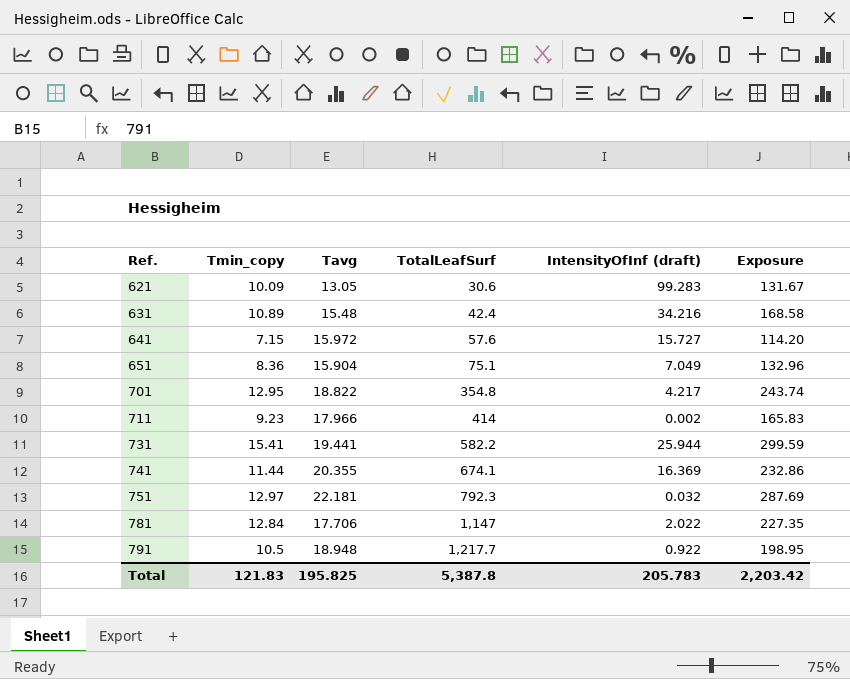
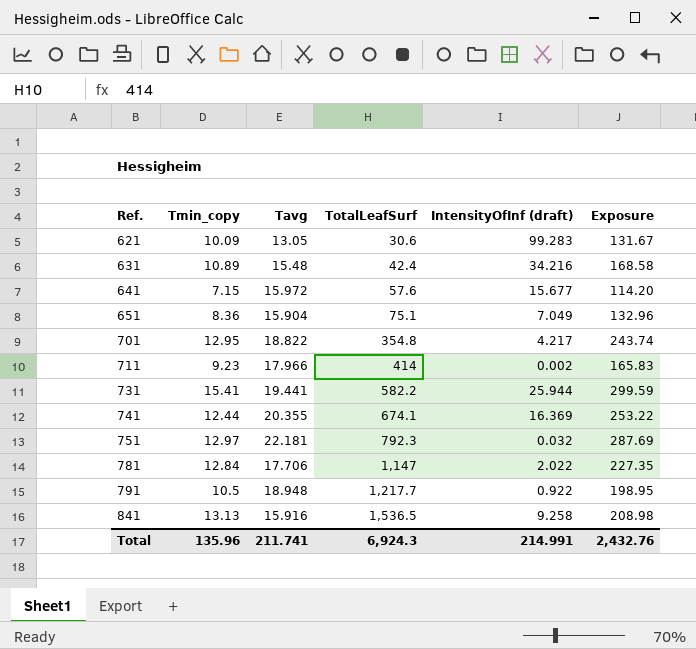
641 | IntensityOfInf (draft): 15.727 -> 15.677
741 | Tmin_copy: 11.44 -> 12.44
741 | Exposure: 232.86 -> 253.22
row 841: none -> 13.13 | 15.916 | 1,536.5 | 9.258 | 208.98
Total | Tmin_copy: 121.83 -> 135.96
Total | Tavg: 195.825 -> 211.741
Total | TotalLeafSurf: 5,387.8 -> 6,924.3
Total | IntensityOfInf (draft): 205.783 -> 214.991
Total | Exposure: 2,203.42 -> 2,432.76

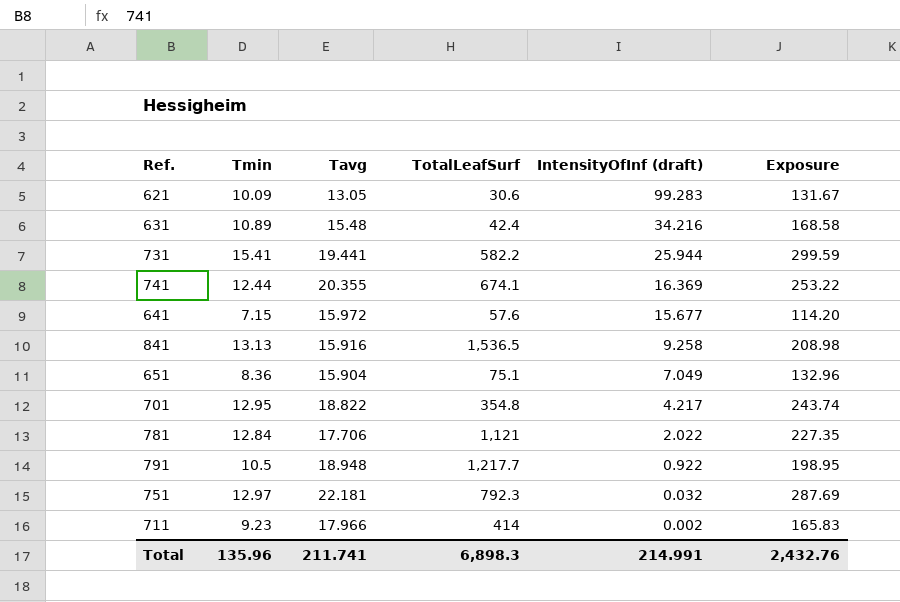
row order: Ref. ascending -> IntensityOfInf (draft) descending
column name: Tmin_copy -> Tmin
781 | TotalLeafSurf: 1,147 -> 1,121
Total | TotalLeafSurf: 6,924.3 -> 6,898.3

